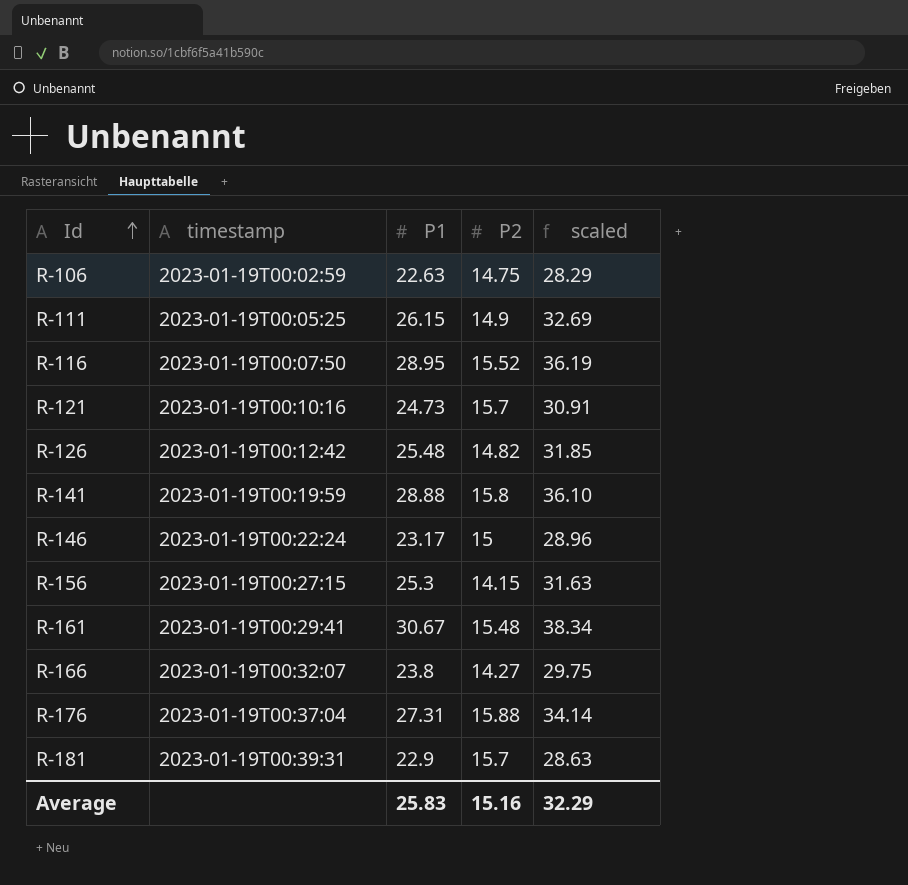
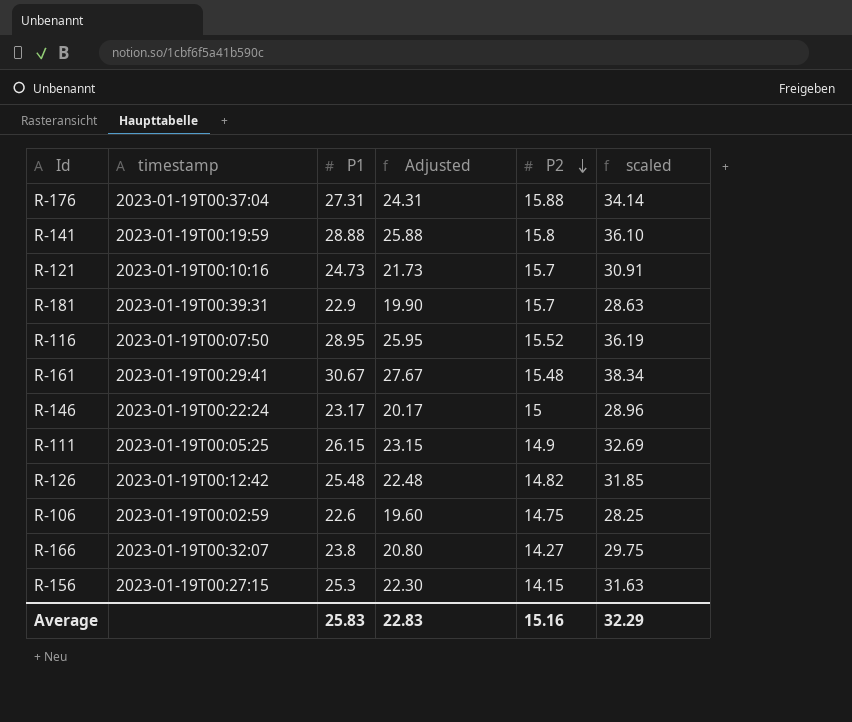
row order: Id ascending -> P2 descending
column Adjusted | formula: none -> [P1] - 3
R-106 | P1: 22.63 -> 22.6
R-106 | scaled: 28.29 -> 28.25

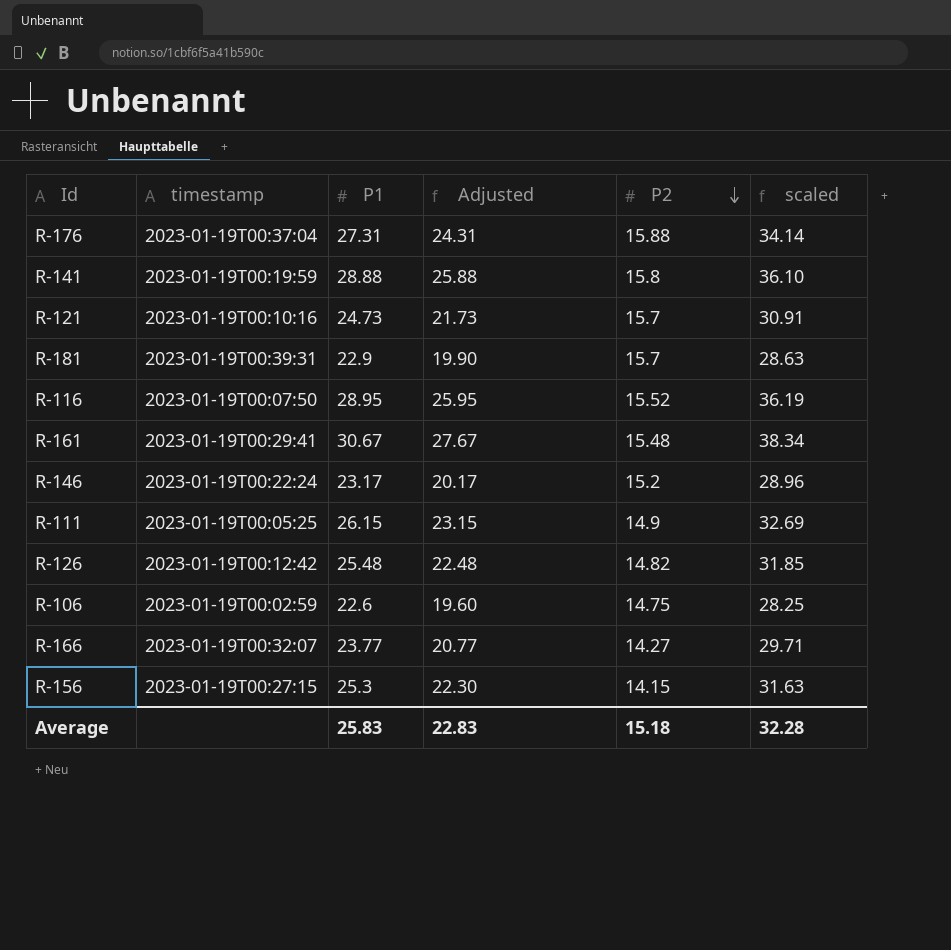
R-146 | P2: 15 -> 15.2
R-166 | P1: 23.8 -> 23.77
R-166 | Adjusted: 20.80 -> 20.77
R-166 | scaled: 29.75 -> 29.71
Average | P2: 15.16 -> 15.18
Average | scaled: 32.29 -> 32.28

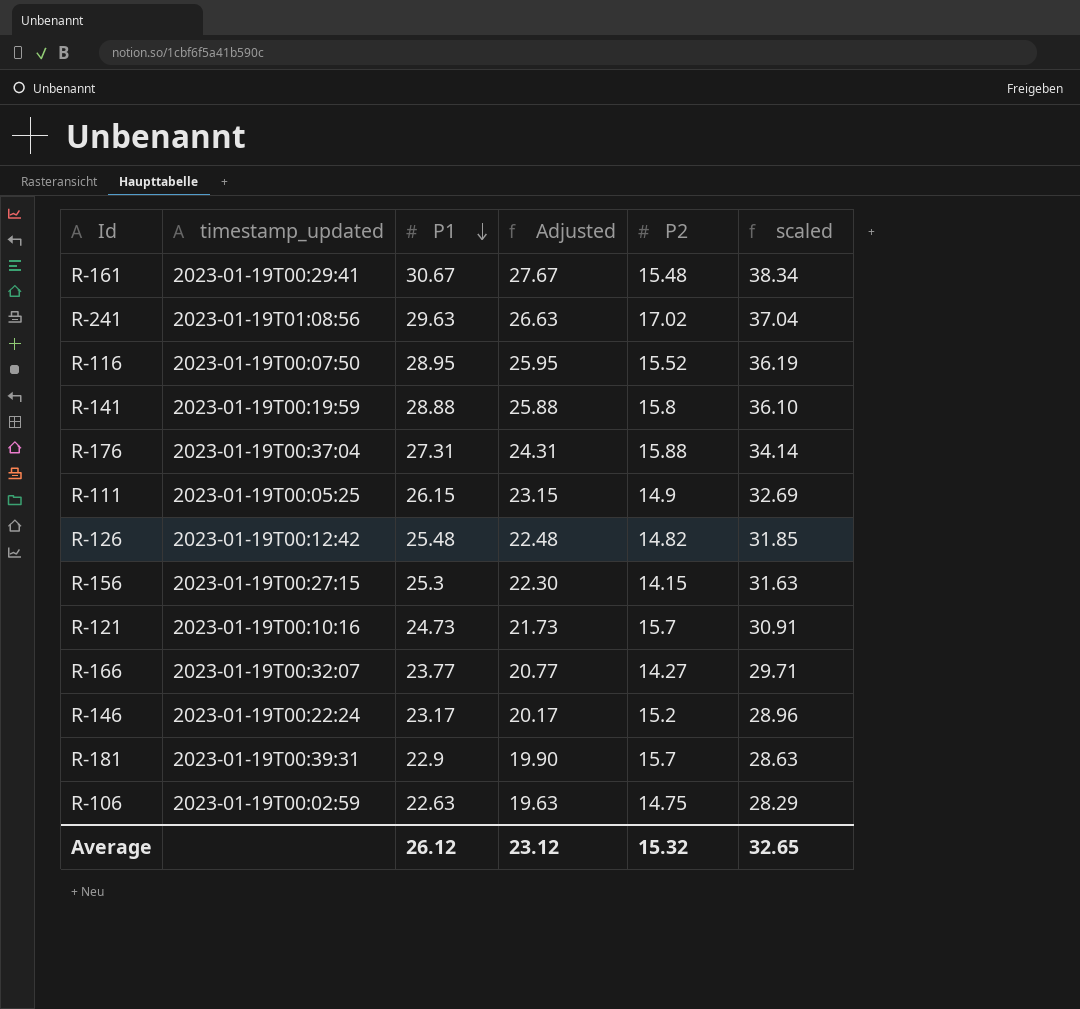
row order: P2 descending -> P1 descending
column name: timestamp -> timestamp_updated
row R-241: none -> 2023-01-19T01:08:56 | 29.63 | 26.63 | 17.02 | 37.04
R-106 | P1: 22.6 -> 22.63
R-106 | Adjusted: 19.60 -> 19.63
R-106 | scaled: 28.25 -> 28.29
Average | P1: 25.83 -> 26.12
Average | Adjusted: 22.83 -> 23.12
Average | P2: 15.18 -> 15.32
Average | scaled: 32.28 -> 32.65

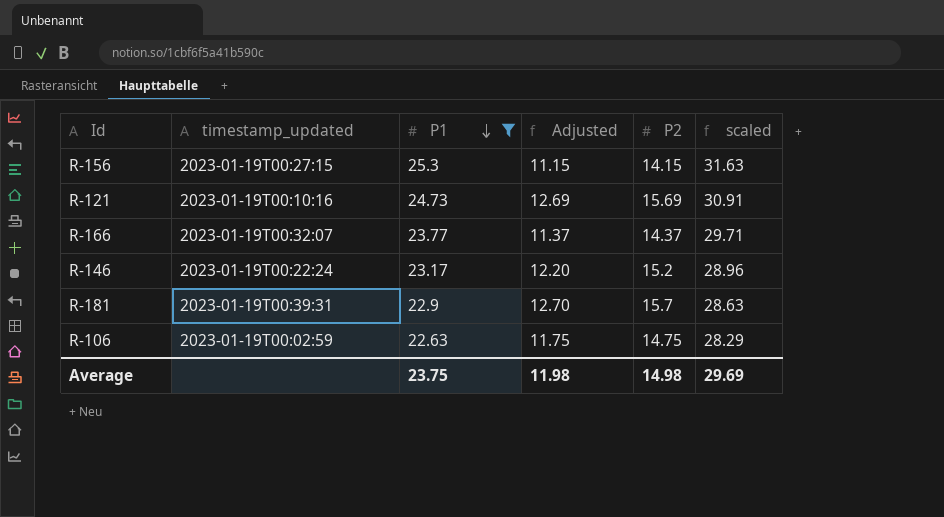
filter: none -> P1 <= 25.3
column Adjusted | formula: [P1] - 3 -> [P2] - 3
R-121 | P2: 15.7 -> 15.69
R-166 | P2: 14.27 -> 14.37
Average | P1: 26.12 -> 23.75
Average | Adjusted: 23.12 -> 11.98
Average | P2: 15.32 -> 14.98
Average | scaled: 32.65 -> 29.69

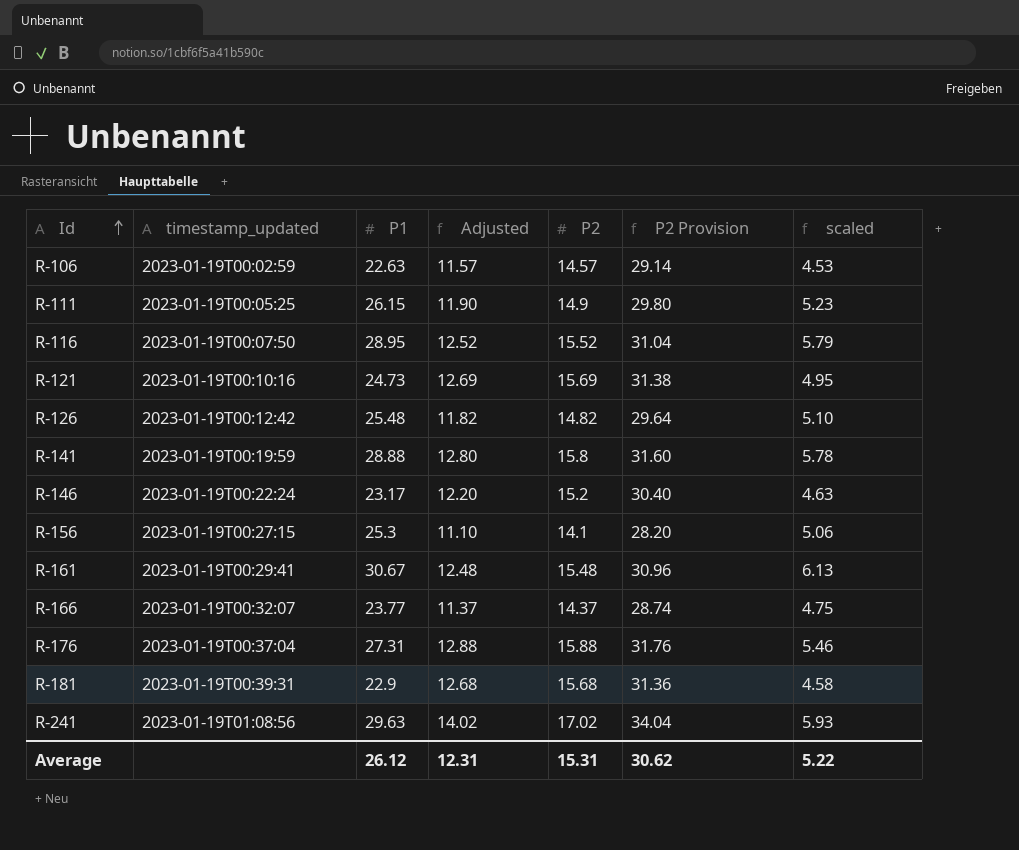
filter: P1 <= 25.3 -> none
row order: P1 descending -> Id ascending
column P2 Provision | formula: none -> [P2] * 2
column scaled | formula: [P1] * 1.25 -> [P1] * 0.2
R-106 | Adjusted: 11.75 -> 11.57
R-106 | P2: 14.75 -> 14.57
R-156 | Adjusted: 11.15 -> 11.10
R-156 | P2: 14.15 -> 14.1
R-181 | Adjusted: 12.70 -> 12.68
R-181 | P2: 15.7 -> 15.68
Average | P1: 23.75 -> 26.12
Average | Adjusted: 11.98 -> 12.31
Average | P2: 14.98 -> 15.31
Average | scaled: 29.69 -> 5.22

